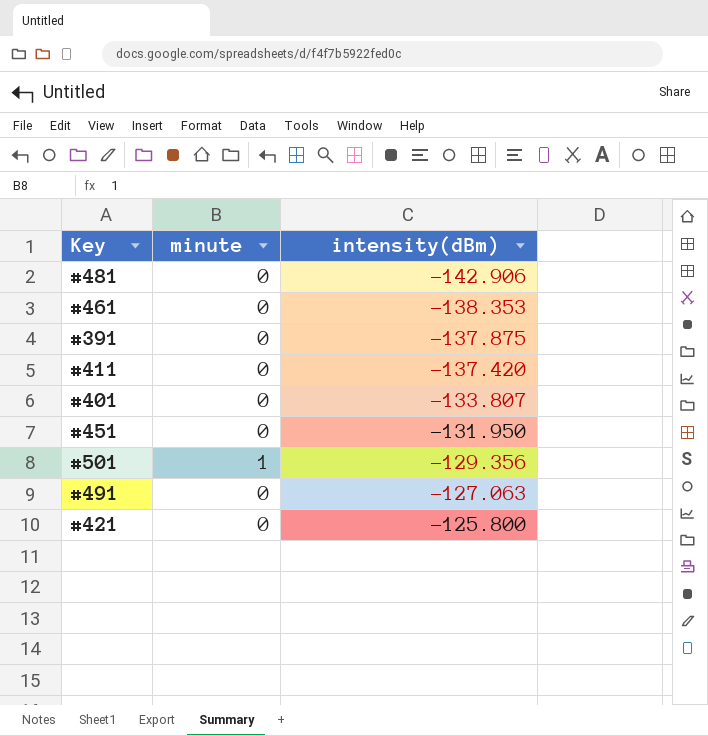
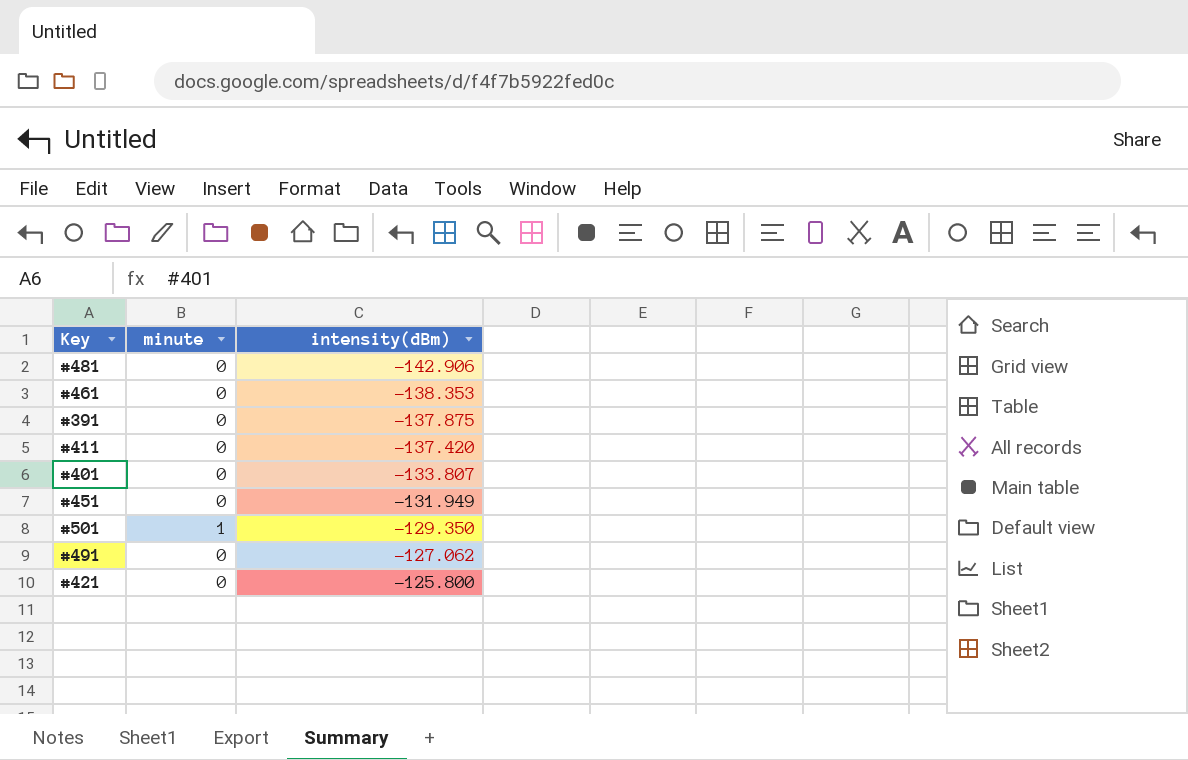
#451 | intensity(dBm): -131.950 -> -131.949
#501 | intensity(dBm): -129.356 -> -129.350
#491 | intensity(dBm): -127.063 -> -127.062

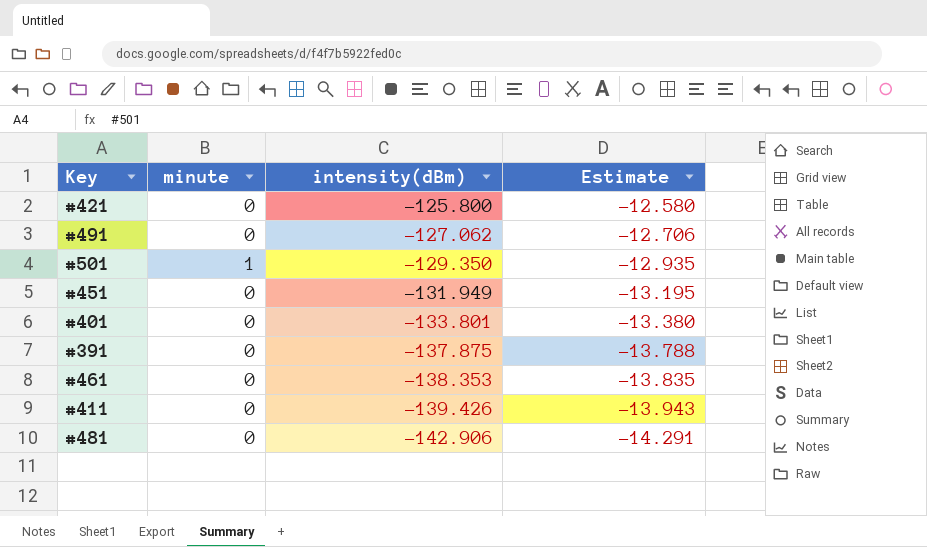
row order: intensity(dBm) ascending -> intensity(dBm) descending
column Estimate | formula: none -> [intensity(dBm)] * 0.1
#401 | intensity(dBm): -133.807 -> -133.801
#411 | intensity(dBm): -137.420 -> -139.426

